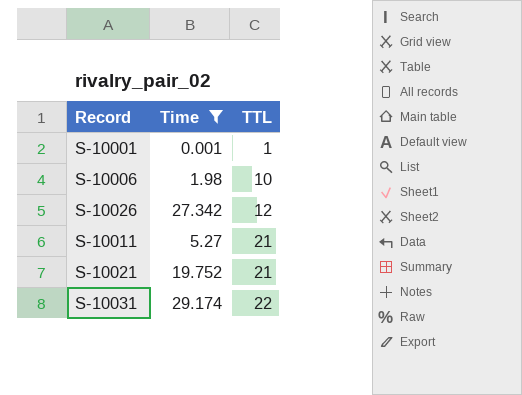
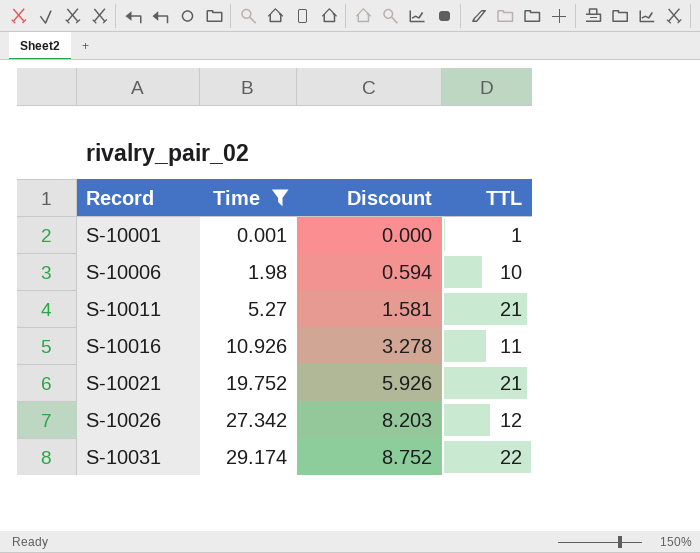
row order: TTL ascending -> Record ascending
column Discount | formula: none -> [Time] * 0.3
row S-10016: none -> 10.926 | 3.278 | 11

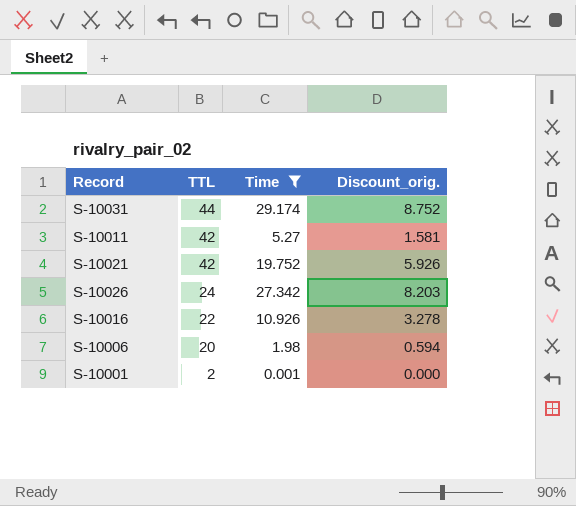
row order: Record ascending -> TTL descending
column TTL | position: 4 -> 2
column name: Discount -> Discount_orig.
S-10031 | TTL: 22 -> 44
S-10011 | TTL: 21 -> 42
S-10021 | TTL: 21 -> 42
S-10026 | TTL: 12 -> 24
S-10016 | TTL: 11 -> 22
S-10006 | TTL: 10 -> 20
S-10001 | TTL: 1 -> 2

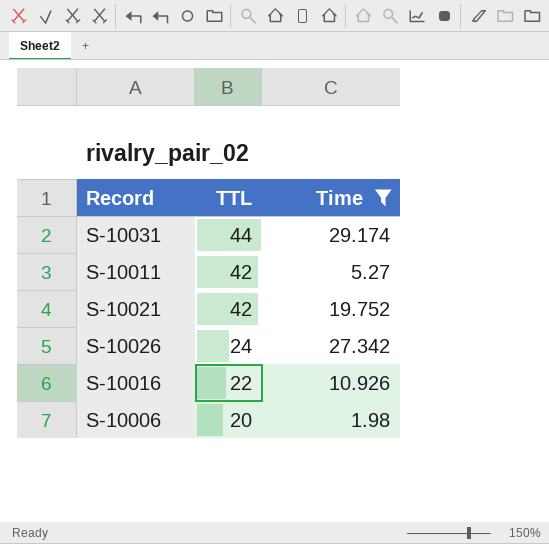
column Discount_orig. | formula: [Time] * 0.3 -> none
row S-10001: 2 | 0.001 | 0.000 -> none

